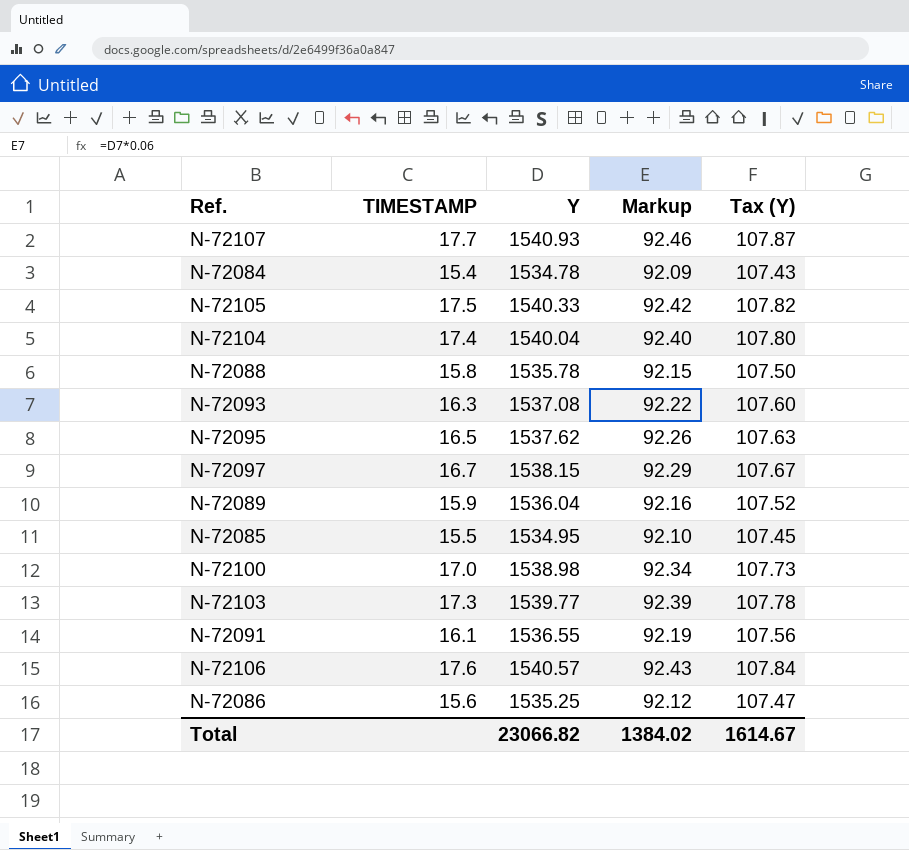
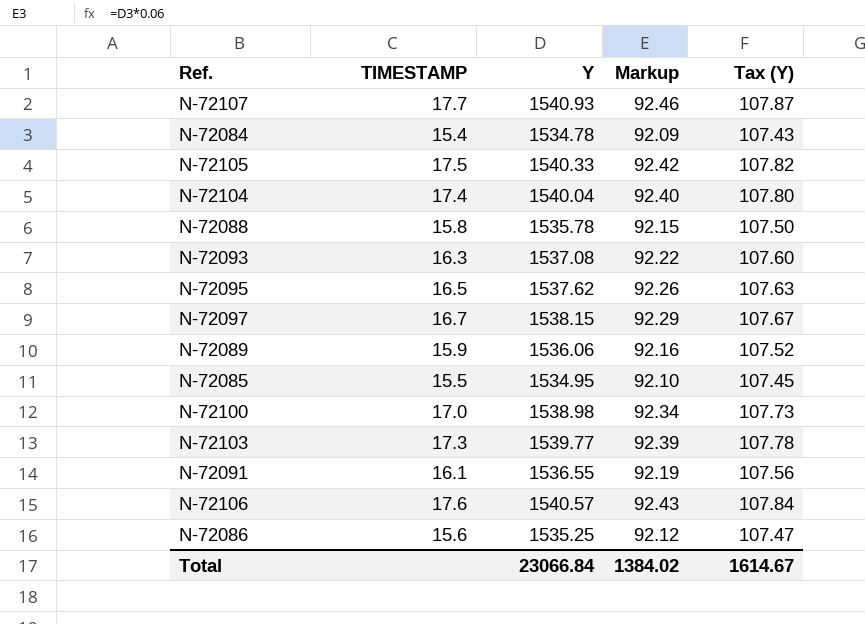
N-72089 | Y: 1536.04 -> 1536.06
Total | Y: 23066.82 -> 23066.84

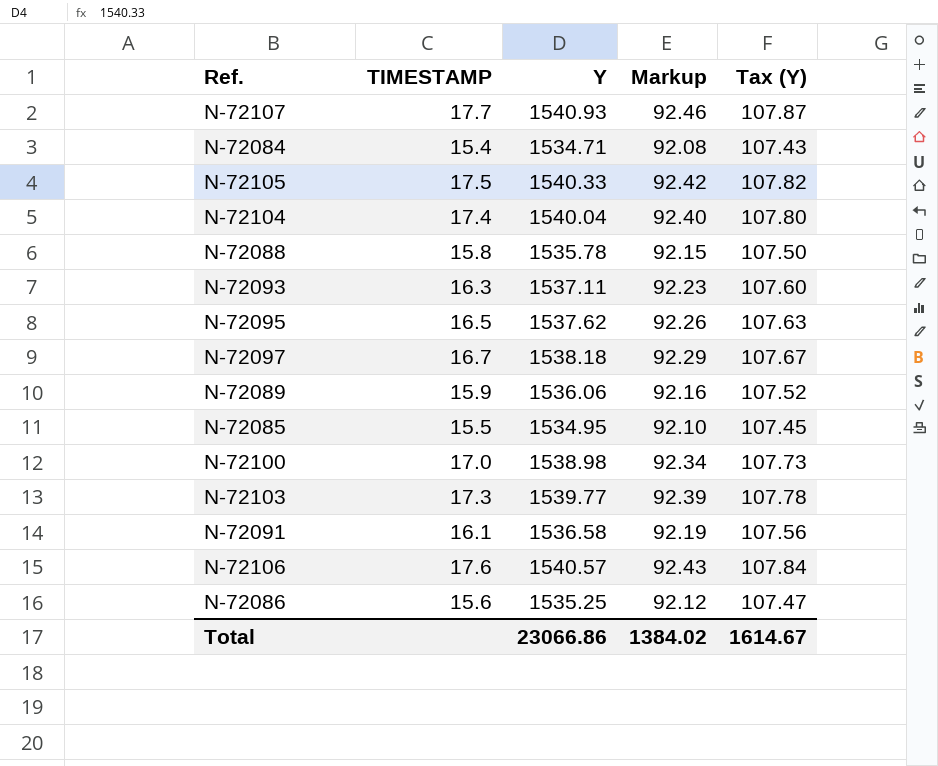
N-72084 | Y: 1534.78 -> 1534.71
N-72084 | Markup: 92.09 -> 92.08
N-72093 | Y: 1537.08 -> 1537.11
N-72093 | Markup: 92.22 -> 92.23
N-72097 | Y: 1538.15 -> 1538.18
N-72091 | Y: 1536.55 -> 1536.58
Total | Y: 23066.84 -> 23066.86

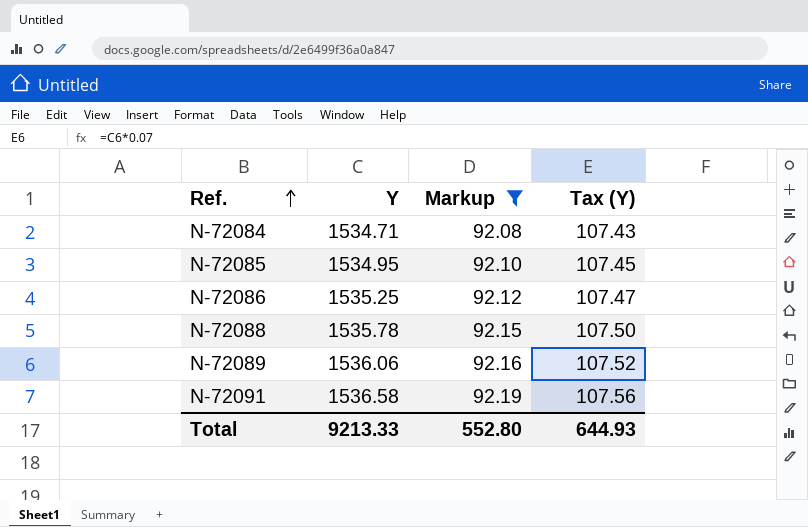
filter: none -> Markup <= 92.19
row order: none -> Ref. ascending
column TIMESTAMP | position: 2 -> none
Total | Y: 23066.86 -> 9213.33
Total | Markup: 1384.02 -> 552.80
Total | Tax (Y): 1614.67 -> 644.93

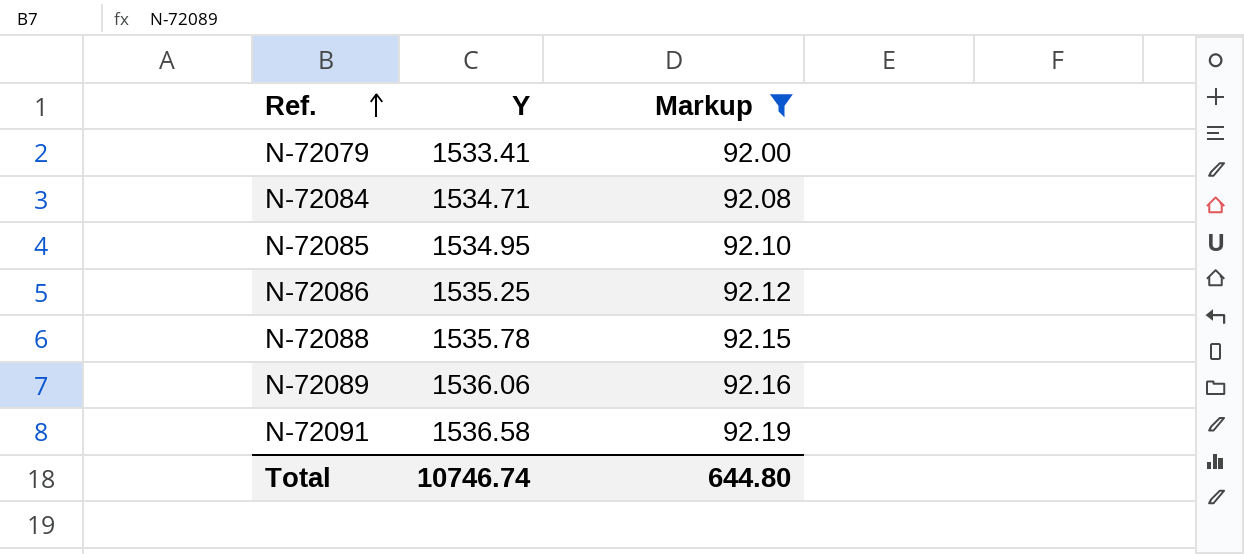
column Tax (Y) | formula: [Y] * 0.07 -> none
row N-72079: none -> 1533.41 | 92.00
Total | Y: 9213.33 -> 10746.74
Total | Markup: 552.80 -> 644.80

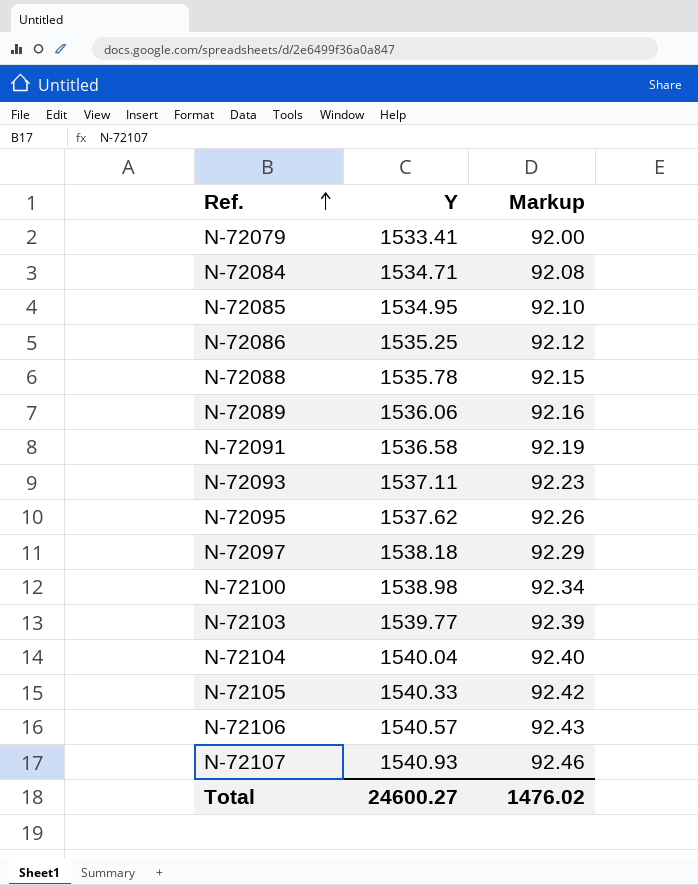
filter: Markup <= 92.19 -> none
Total | Y: 10746.74 -> 24600.27
Total | Markup: 644.80 -> 1476.02

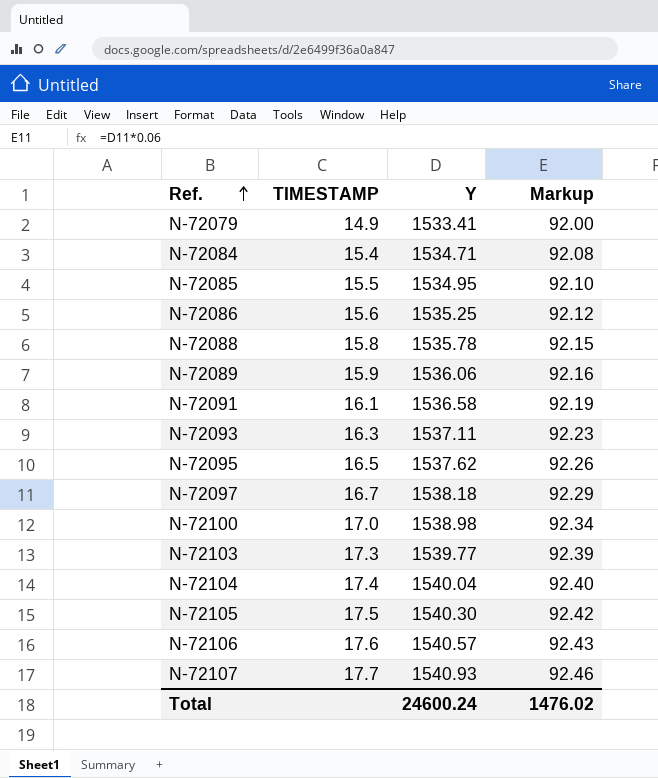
column TIMESTAMP | position: none -> 2
N-72105 | Y: 1540.33 -> 1540.30
Total | Y: 24600.27 -> 24600.24

